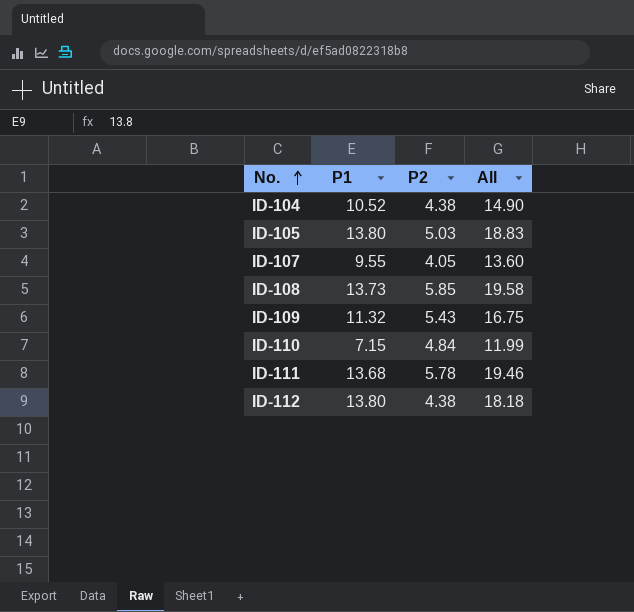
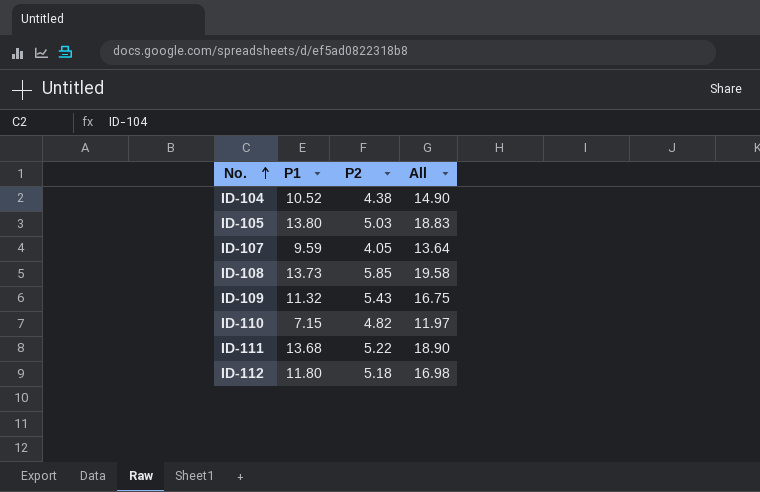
ID-107 | P1: 9.55 -> 9.59
ID-107 | All: 13.60 -> 13.64
ID-110 | P2: 4.84 -> 4.82
ID-110 | All: 11.99 -> 11.97
ID-111 | P2: 5.78 -> 5.22
ID-111 | All: 19.46 -> 18.90
ID-112 | P1: 13.80 -> 11.80
ID-112 | P2: 4.38 -> 5.18
ID-112 | All: 18.18 -> 16.98

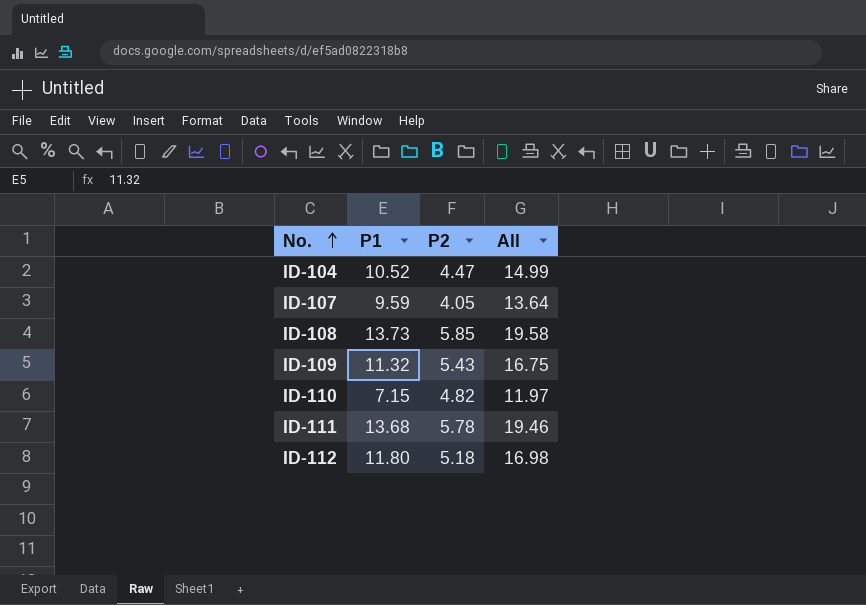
row ID-105: 13.80 | 5.03 | 18.83 -> none
ID-104 | P2: 4.38 -> 4.47
ID-104 | All: 14.90 -> 14.99
ID-111 | P2: 5.22 -> 5.78
ID-111 | All: 18.90 -> 19.46

